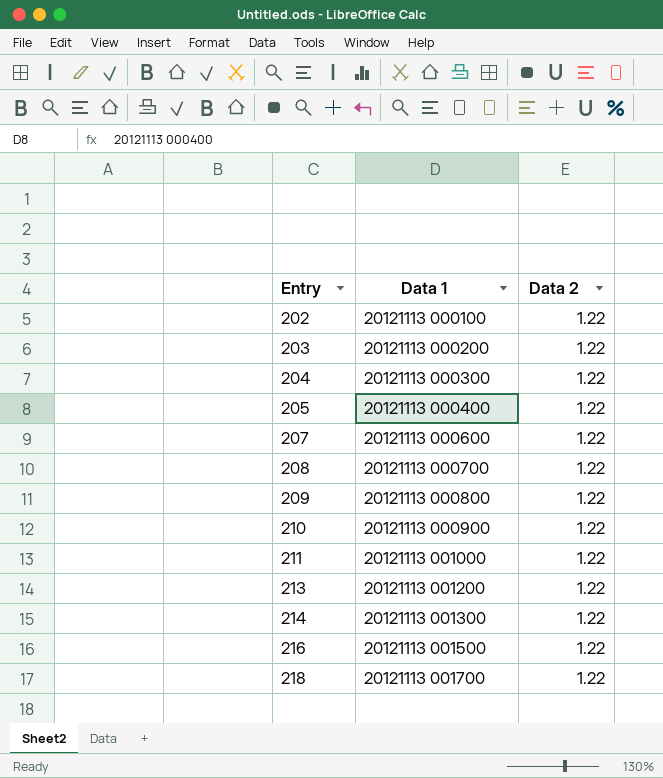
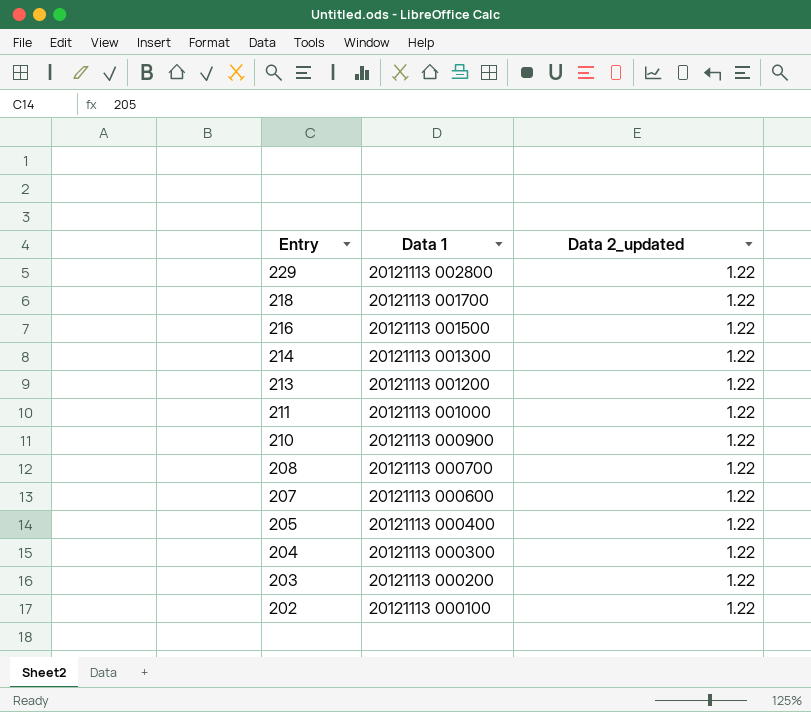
row order: Entry ascending -> Entry descending
column name: Data 2 -> Data 2_updated
row 209: 20121113 000800 | 1.22 -> none
row 229: none -> 20121113 002800 | 1.22

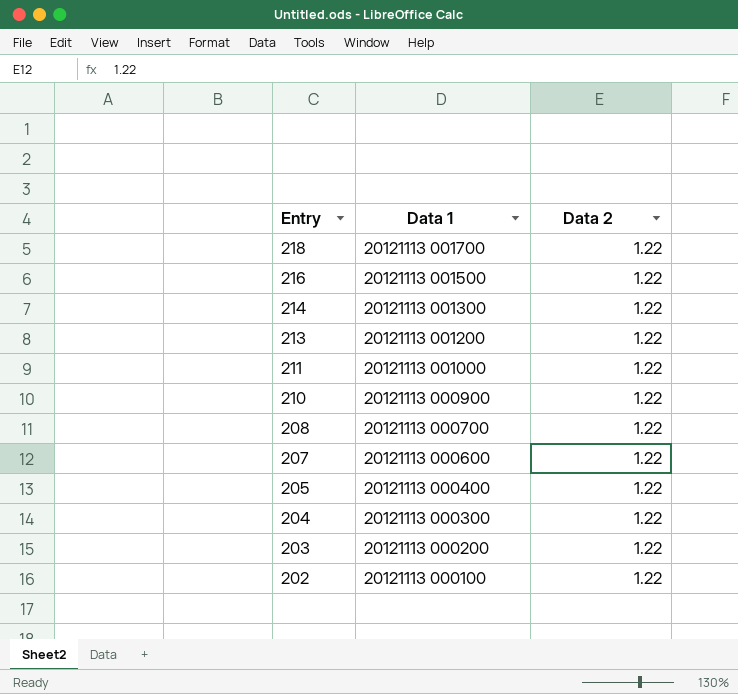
column name: Data 2_updated -> Data 2
row 229: 20121113 002800 | 1.22 -> none

